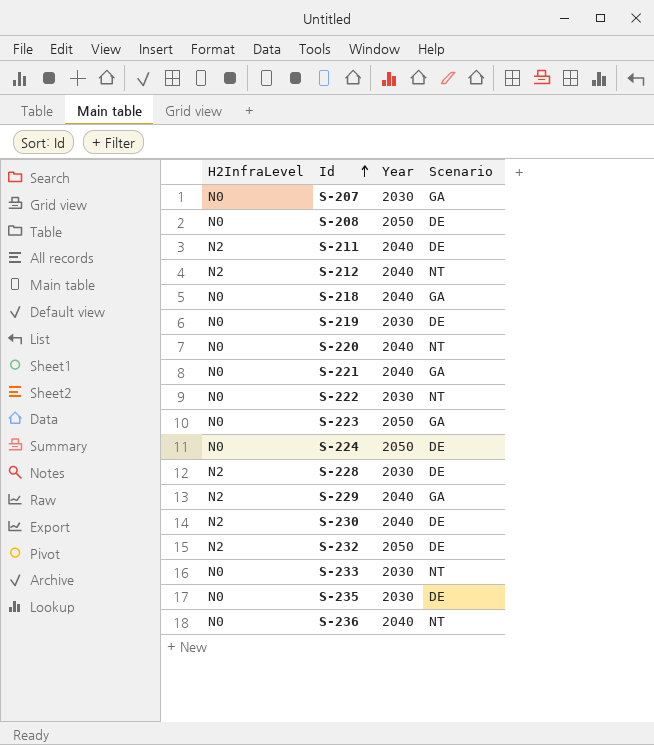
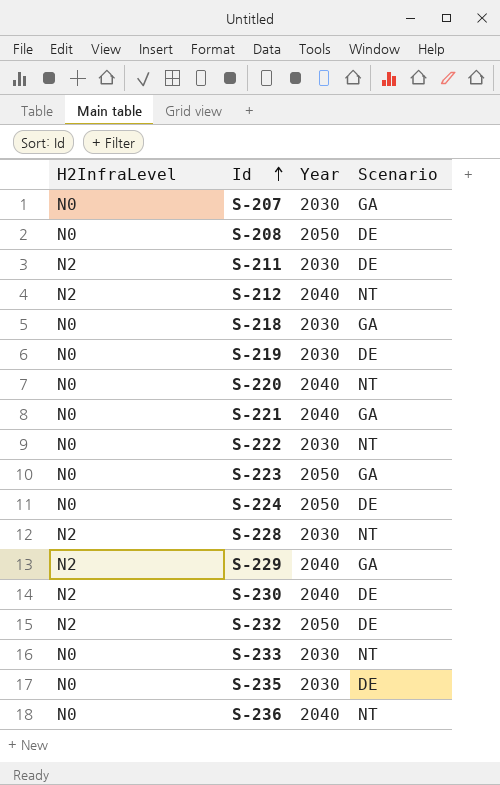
S-211 | Year: 2040 -> 2030
S-218 | Year: 2040 -> 2030
S-228 | Scenario: DE -> NT

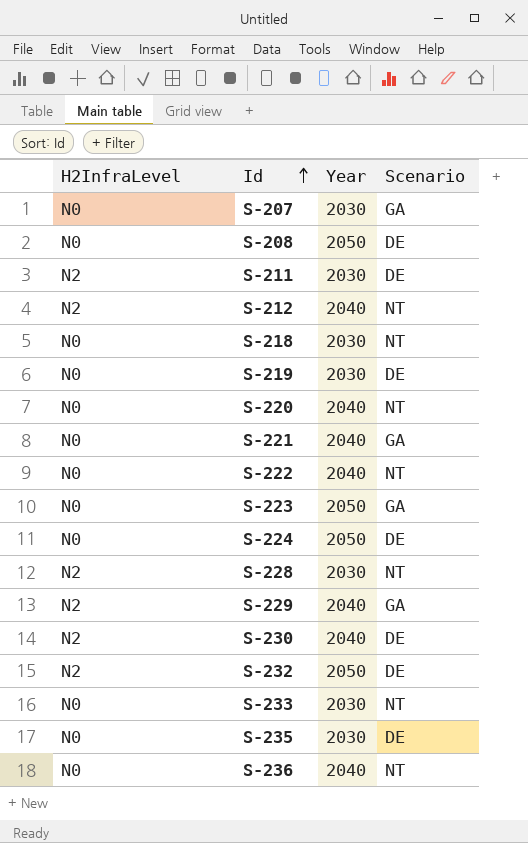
S-218 | Scenario: GA -> NT
S-222 | Year: 2030 -> 2040

